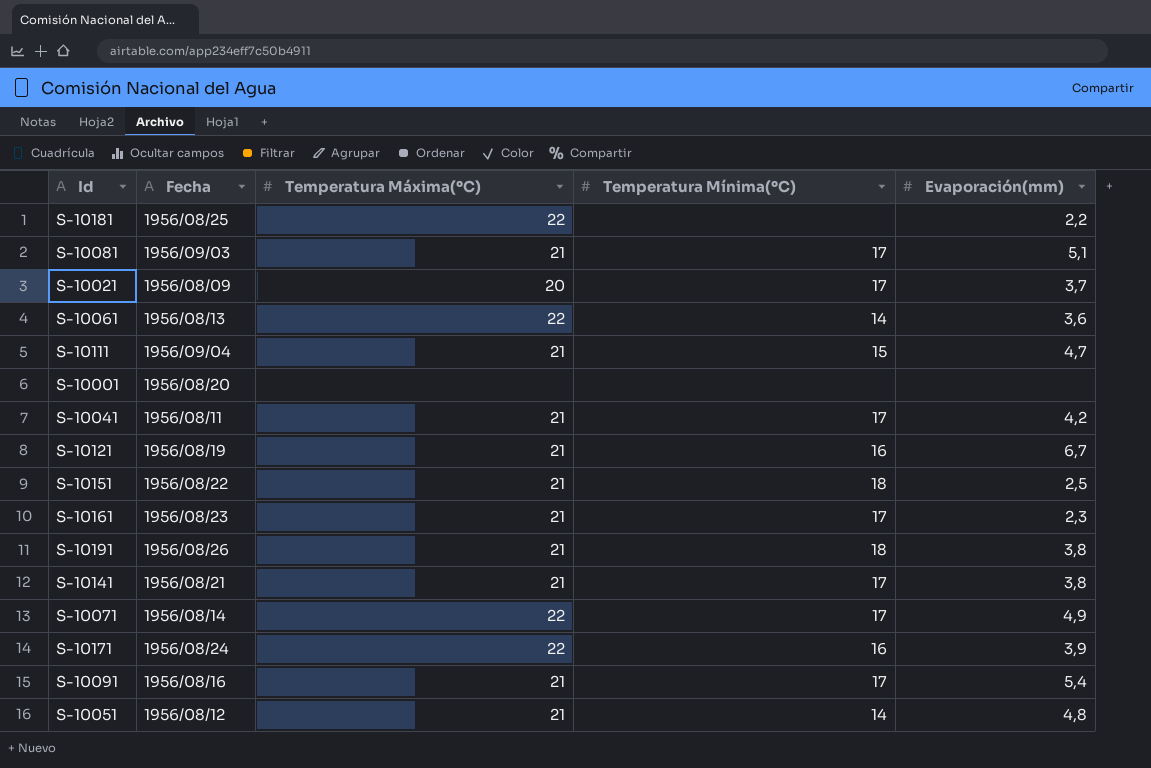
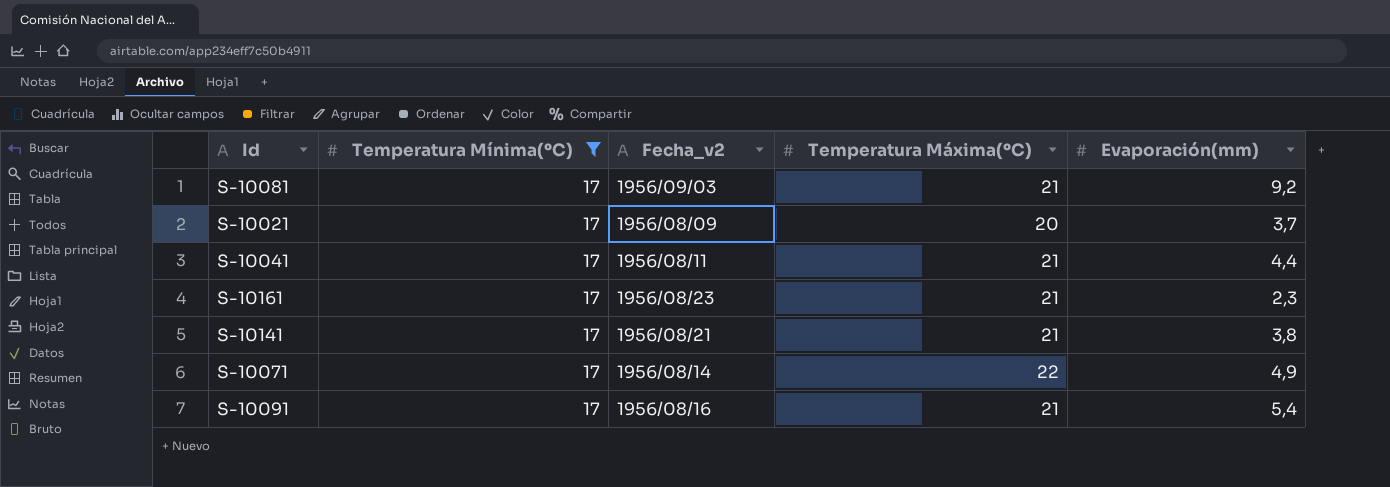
filter: none -> Temperatura Mínima(ºC) = 17
column Temperatura Mínima(ºC) | position: 4 -> 2
column name: Fecha -> Fecha_v2
S-10081 | Evaporación(mm): 5,1 -> 9,2
S-10041 | Evaporación(mm): 4,2 -> 4,4

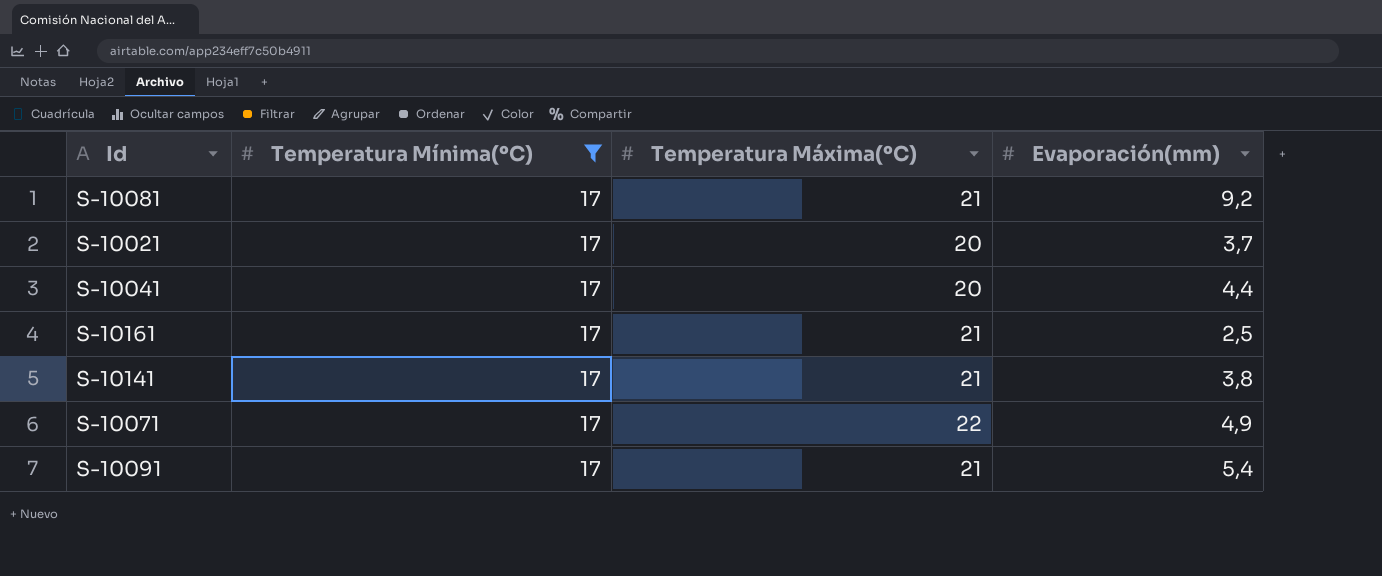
column Fecha_v2 | position: 3 -> none
S-10041 | Temperatura Máxima(ºC): 21 -> 20
S-10161 | Evaporación(mm): 2,3 -> 2,5

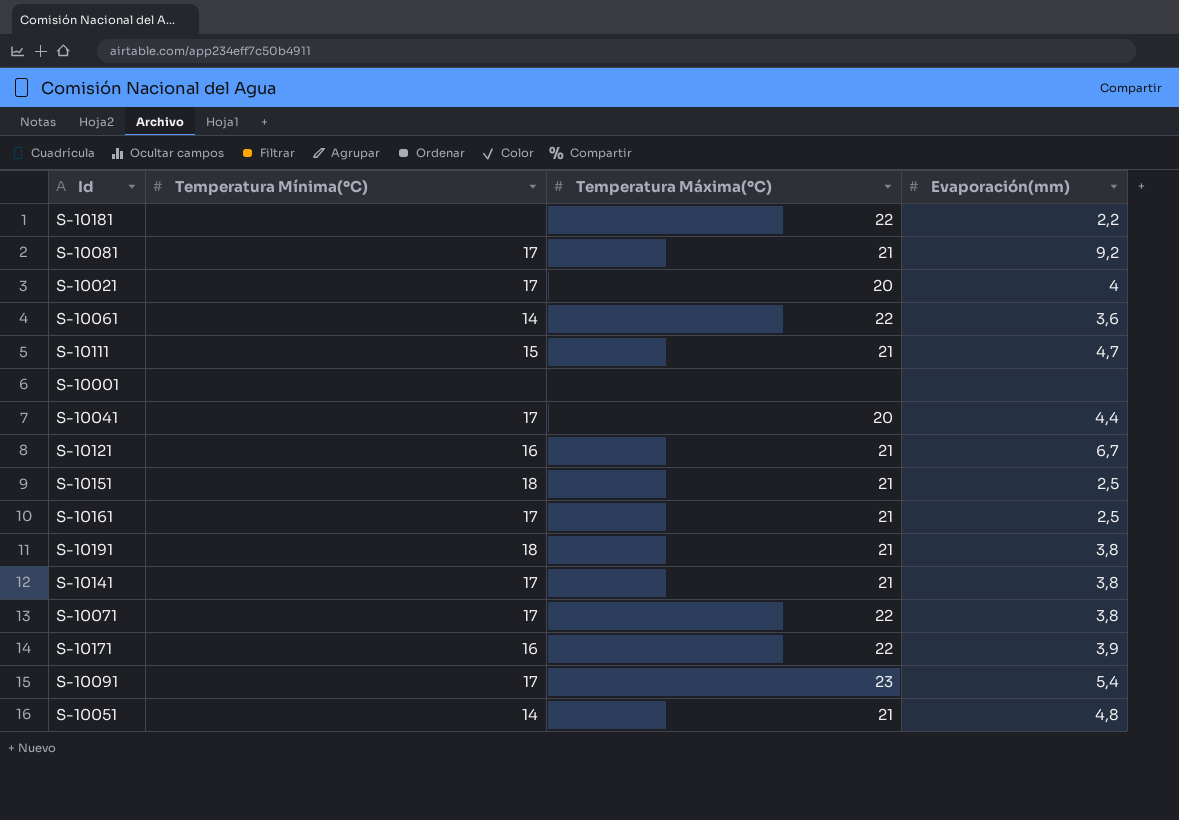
filter: Temperatura Mínima(ºC) = 17 -> none
S-10021 | Evaporación(mm): 3,7 -> 4
S-10071 | Evaporación(mm): 4,9 -> 3,8
S-10091 | Temperatura Máxima(ºC): 21 -> 23

